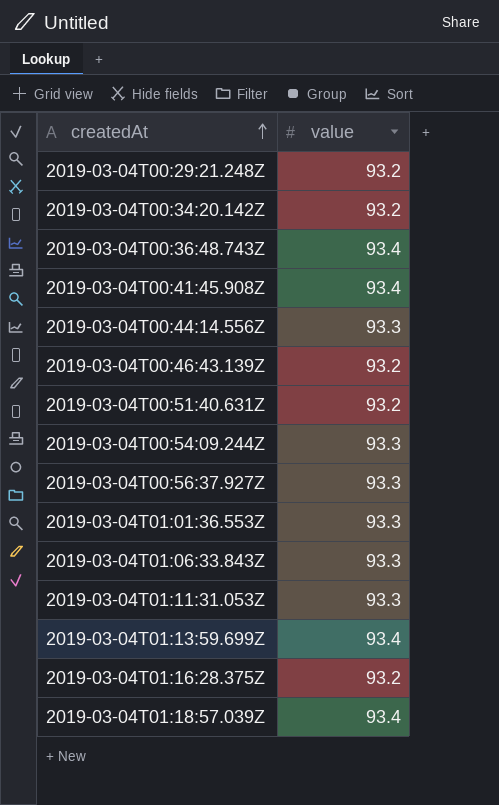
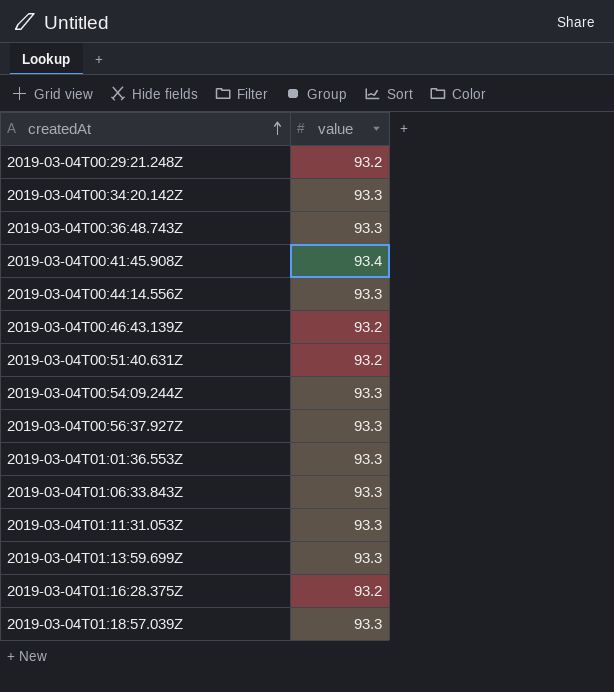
2019-03-04T00:34:20.142Z | value: 93.2 -> 93.3
2019-03-04T00:36:48.743Z | value: 93.4 -> 93.3
2019-03-04T01:13:59.699Z | value: 93.4 -> 93.3
2019-03-04T01:18:57.039Z | value: 93.4 -> 93.3

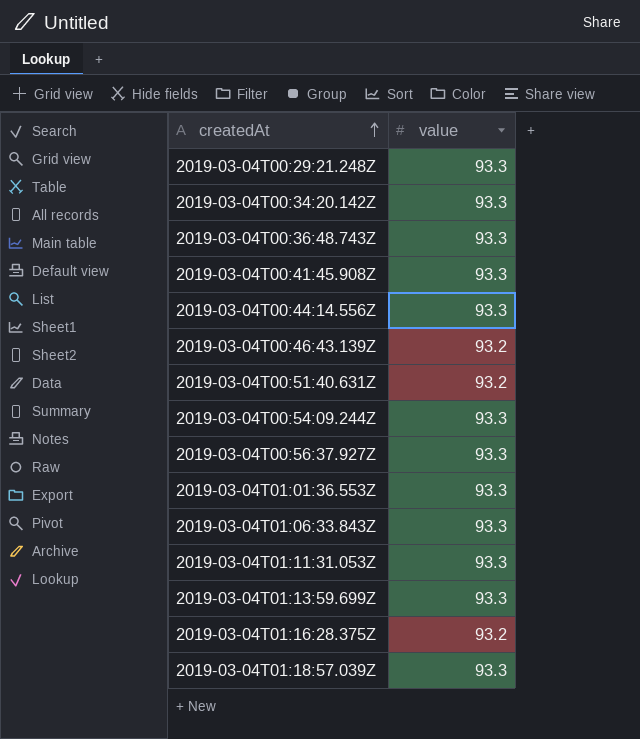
2019-03-04T00:29:21.248Z | value: 93.2 -> 93.3
2019-03-04T00:41:45.908Z | value: 93.4 -> 93.3

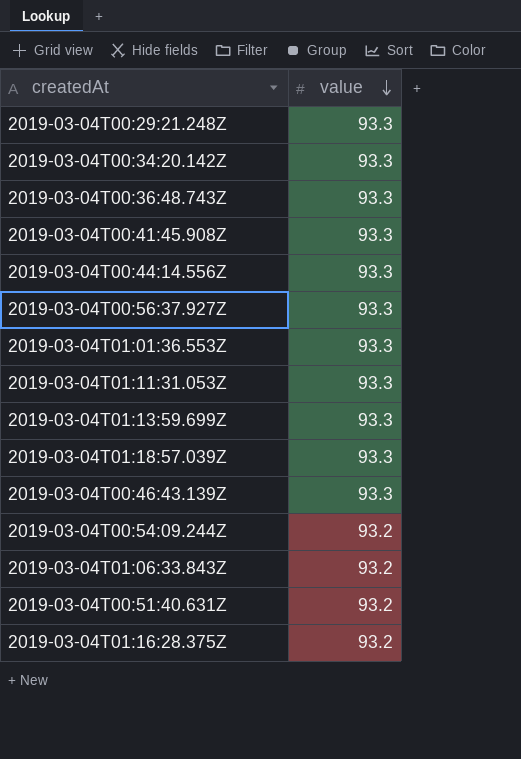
row order: createdAt ascending -> value descending
2019-03-04T00:46:43.139Z | value: 93.2 -> 93.3
2019-03-04T00:54:09.244Z | value: 93.3 -> 93.2
2019-03-04T01:06:33.843Z | value: 93.3 -> 93.2

